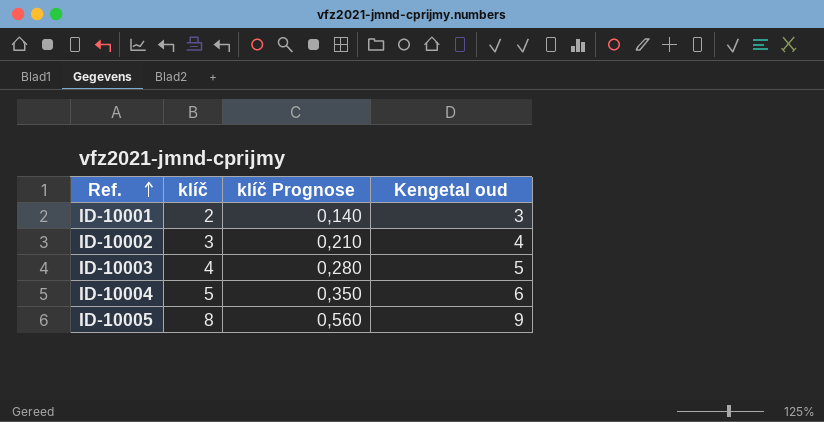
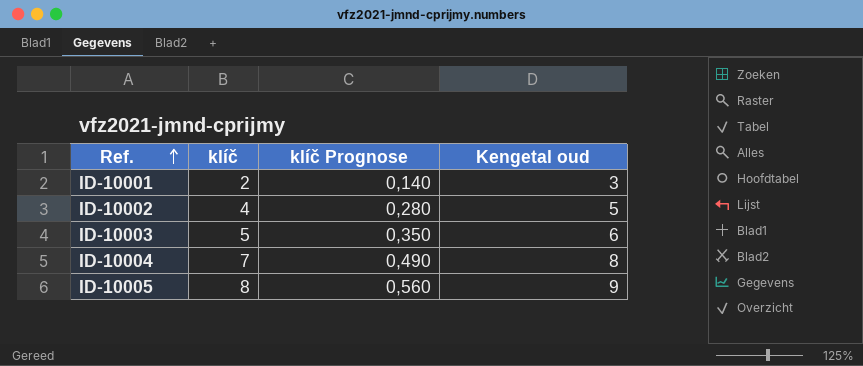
ID-10002 | klíč: 3 -> 4
ID-10002 | klíč Prognose: 0,210 -> 0,280
ID-10002 | Kengetal oud: 4 -> 5
ID-10003 | klíč: 4 -> 5
ID-10003 | klíč Prognose: 0,280 -> 0,350
ID-10003 | Kengetal oud: 5 -> 6
ID-10004 | klíč: 5 -> 7
ID-10004 | klíč Prognose: 0,350 -> 0,490
ID-10004 | Kengetal oud: 6 -> 8

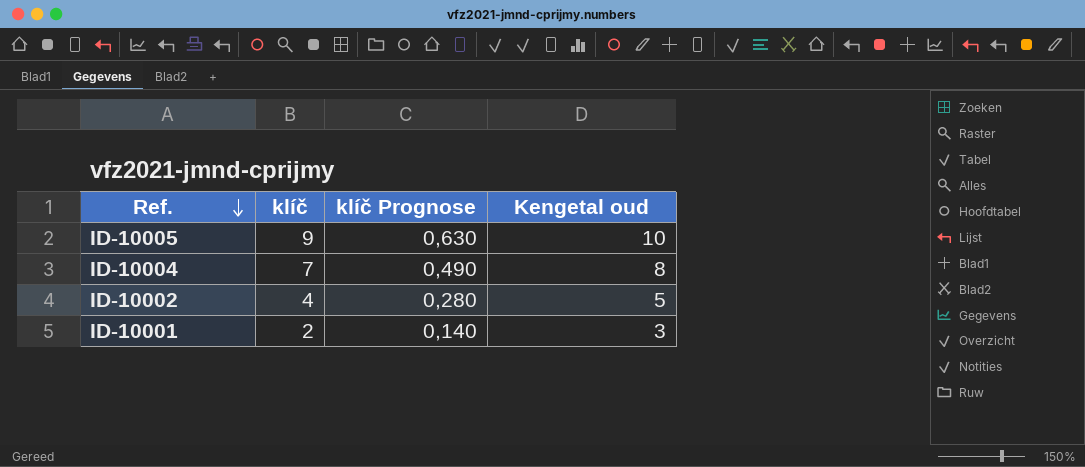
row order: Ref. ascending -> Ref. descending
row ID-10003: 5 | 0,350 | 6 -> none
ID-10005 | klíč: 8 -> 9
ID-10005 | klíč Prognose: 0,560 -> 0,630
ID-10005 | Kengetal oud: 9 -> 10

